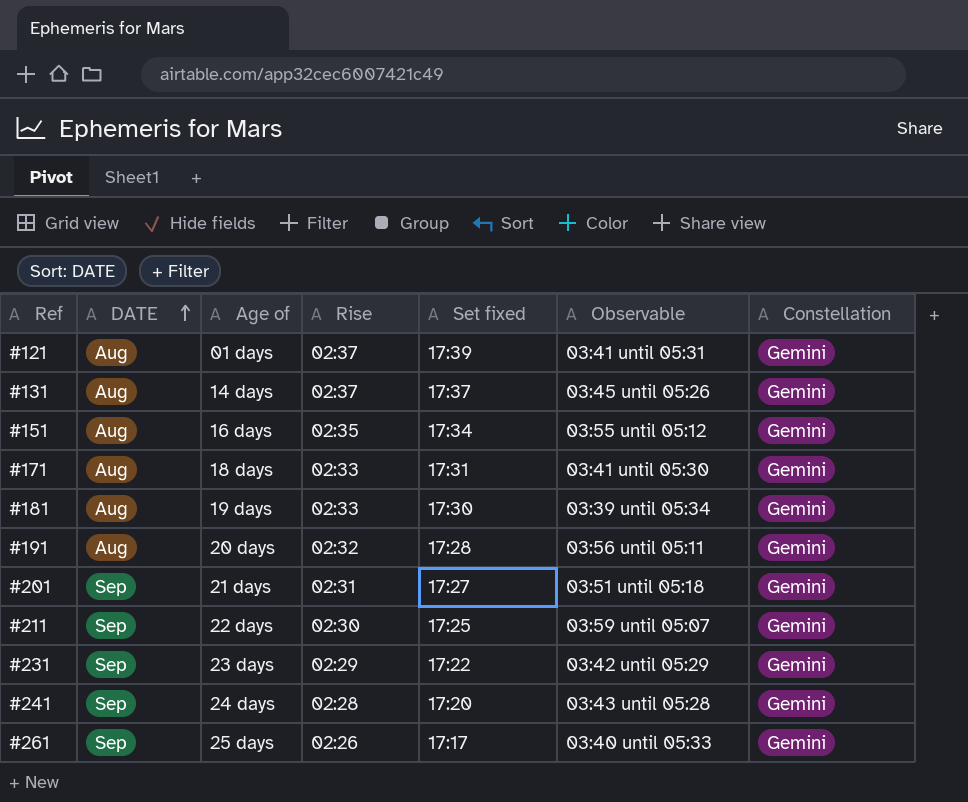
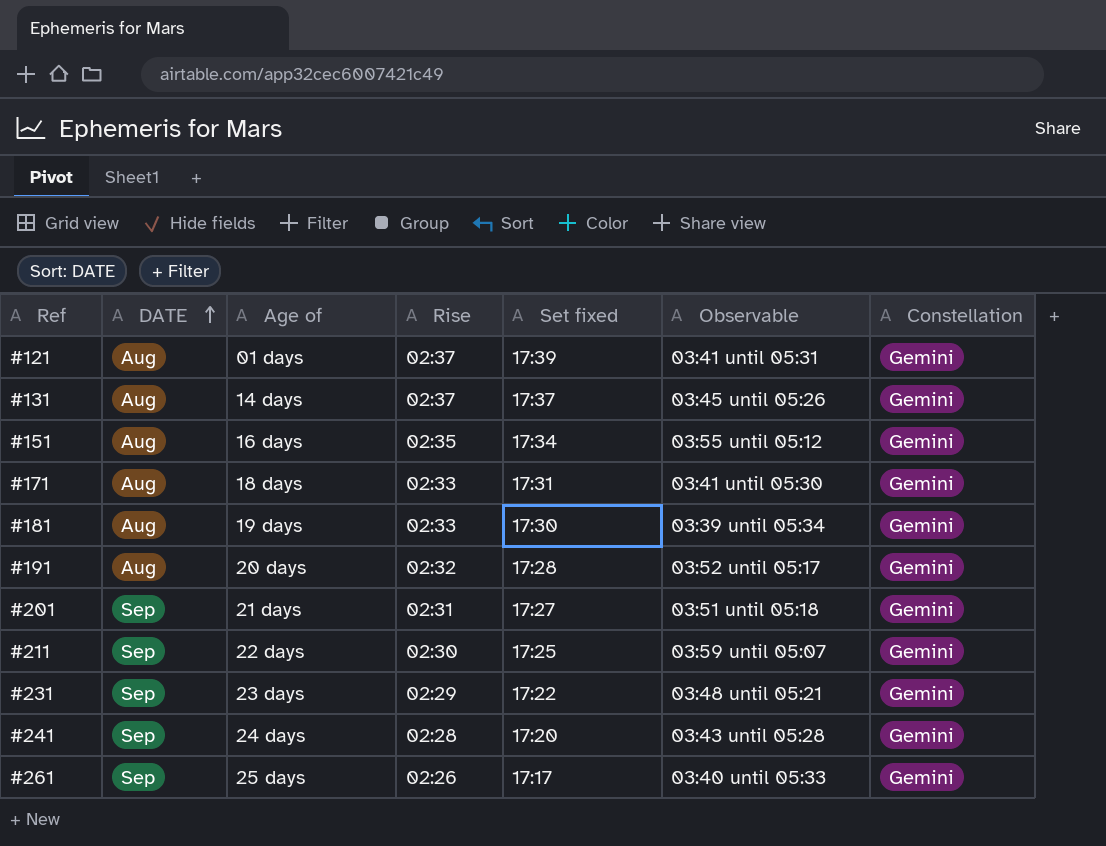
#191 | Observable: 03:56 until 05:11 -> 03:52 until 05:17
#231 | Observable: 03:42 until 05:29 -> 03:48 until 05:21

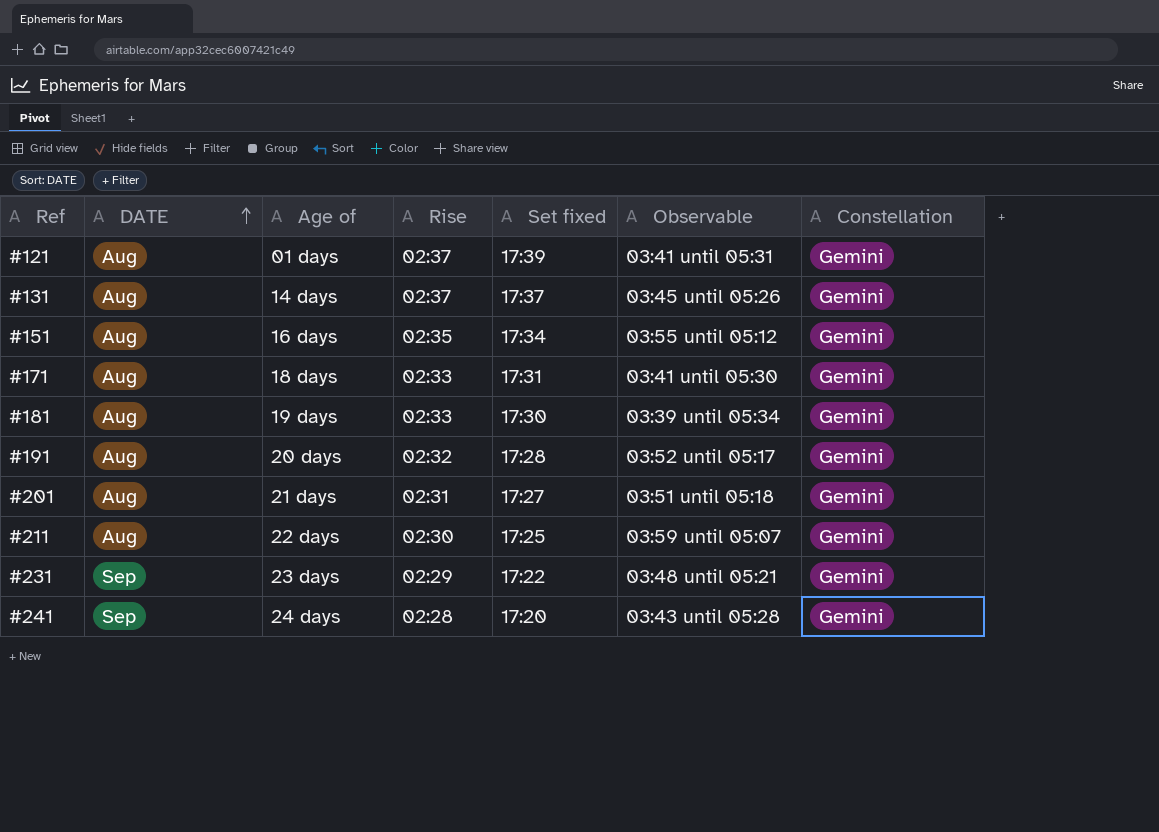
row #261: Sep | 25 days | 02:26 | 17:17 | 03:40 until 05:33 | Gemini -> none
#201 | DATE: Sep -> Aug
#211 | DATE: Sep -> Aug

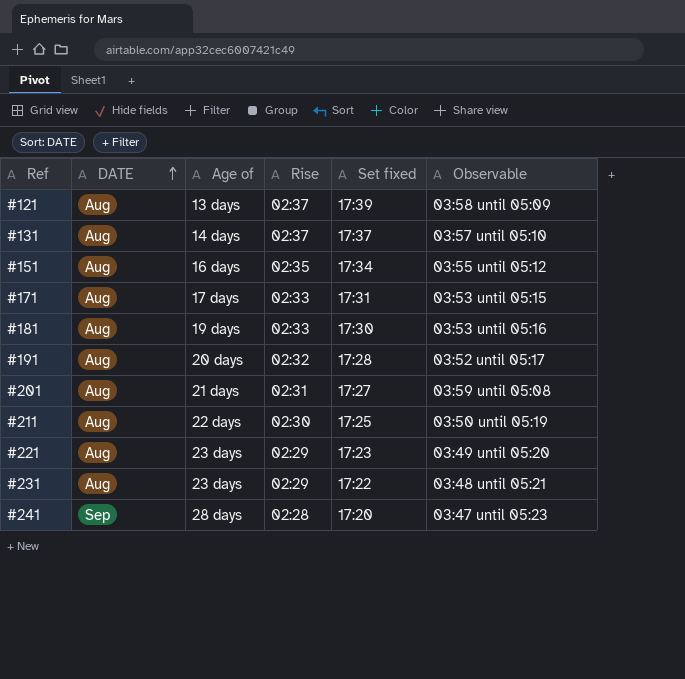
column Constellation | position: 7 -> none
#121 | Age of: 01 days -> 13 days
#121 | Observable: 03:41 until 05:31 -> 03:58 until 05:09
#131 | Observable: 03:45 until 05:26 -> 03:57 until 05:10
#171 | Age of: 18 days -> 17 days
#171 | Observable: 03:41 until 05:30 -> 03:53 until 05:15
#181 | Observable: 03:39 until 05:34 -> 03:53 until 05:16
#201 | Observable: 03:51 until 05:18 -> 03:59 until 05:08
#211 | Observable: 03:59 until 05:07 -> 03:50 until 05:19
row #221: none -> Aug | 23 days | 02:29 | 17:23 | 03:49 until 05:20
#231 | DATE: Sep -> Aug
#241 | Age of: 24 days -> 28 days
#241 | Observable: 03:43 until 05:28 -> 03:47 until 05:23

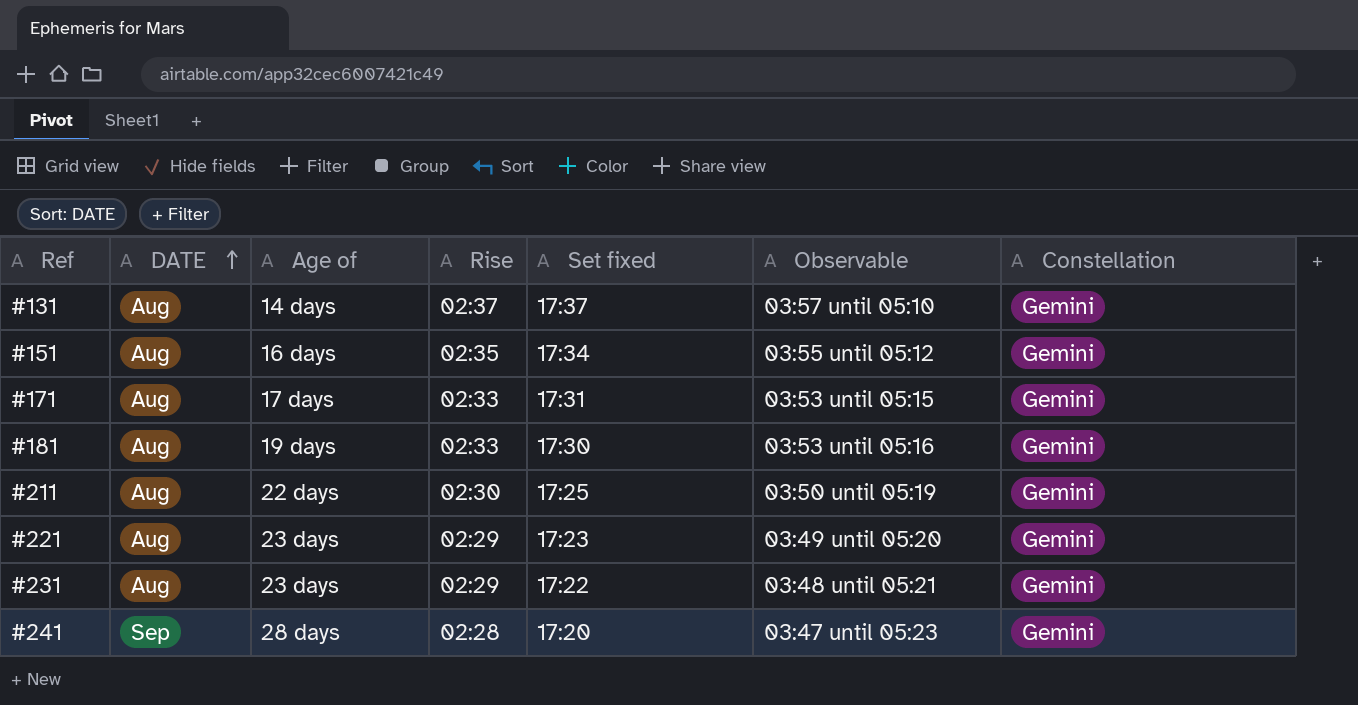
column Constellation | position: none -> 7
row #121: Aug | 13 days | 02:37 | 17:39 | 03:58 until 05:09 -> none
row #191: Aug | 20 days | 02:32 | 17:28 | 03:52 until 05:17 -> none
row #201: Aug | 21 days | 02:31 | 17:27 | 03:59 until 05:08 -> none

